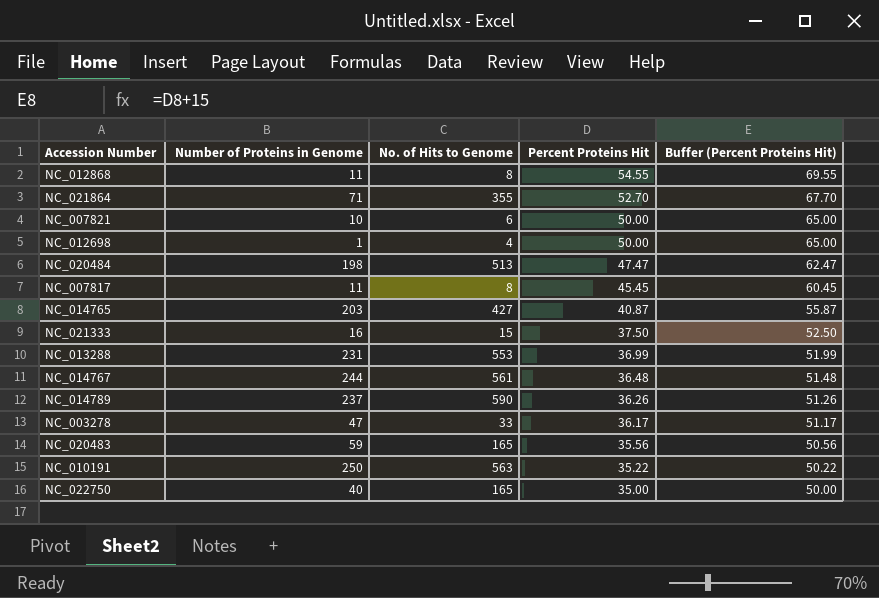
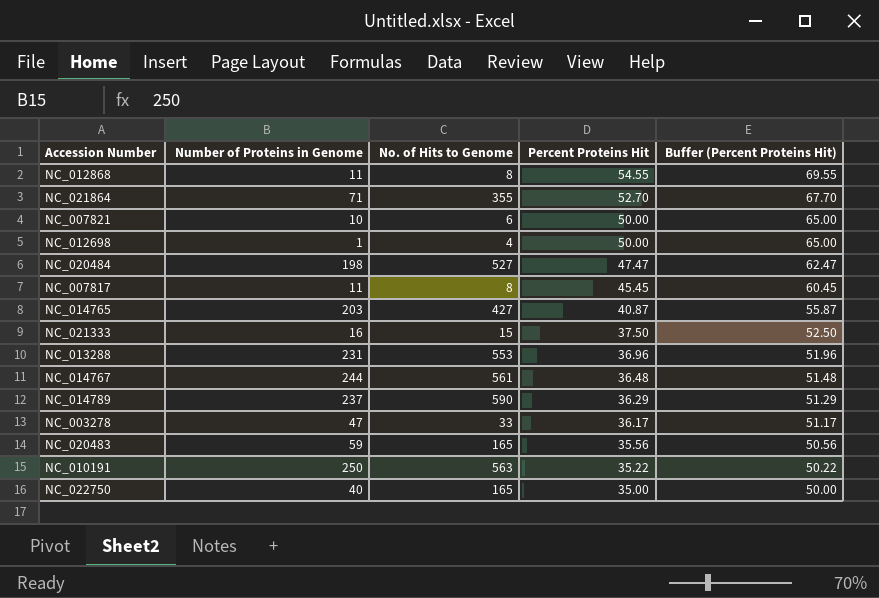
NC_020484 | No. of Hits to Genome: 513 -> 527
NC_013288 | Percent Proteins Hit: 36.99 -> 36.96
NC_013288 | Buffer (Percent Proteins Hit): 51.99 -> 51.96
NC_014789 | Percent Proteins Hit: 36.26 -> 36.29
NC_014789 | Buffer (Percent Proteins Hit): 51.26 -> 51.29

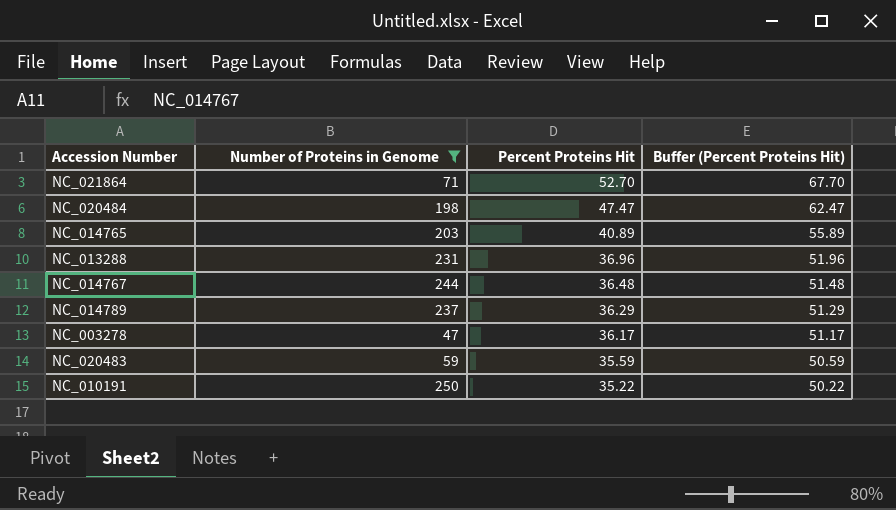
filter: none -> Number of Proteins in Genome >= 47
column No. of Hits to Genome | position: 3 -> none
NC_014765 | Percent Proteins Hit: 40.87 -> 40.89
NC_014765 | Buffer (Percent Proteins Hit): 55.87 -> 55.89
NC_020483 | Percent Proteins Hit: 35.56 -> 35.59
NC_020483 | Buffer (Percent Proteins Hit): 50.56 -> 50.59

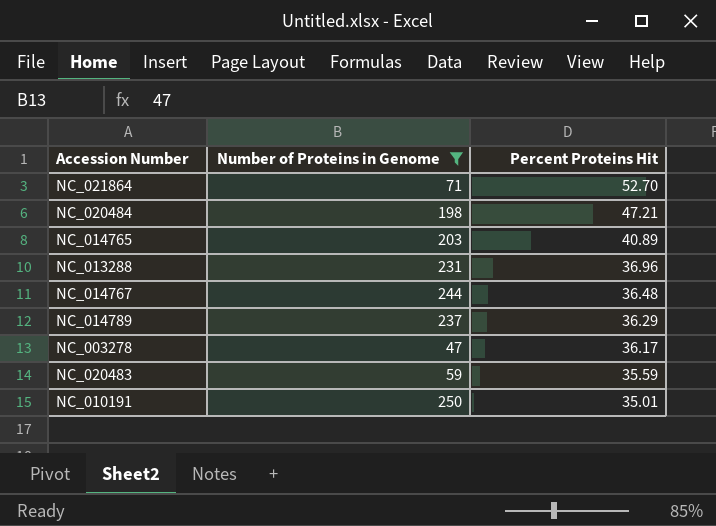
column Buffer (Percent Proteins Hit) | formula: [Percent Proteins Hit] + 15 -> none
NC_020484 | Percent Proteins Hit: 47.47 -> 47.21
NC_010191 | Percent Proteins Hit: 35.22 -> 35.01

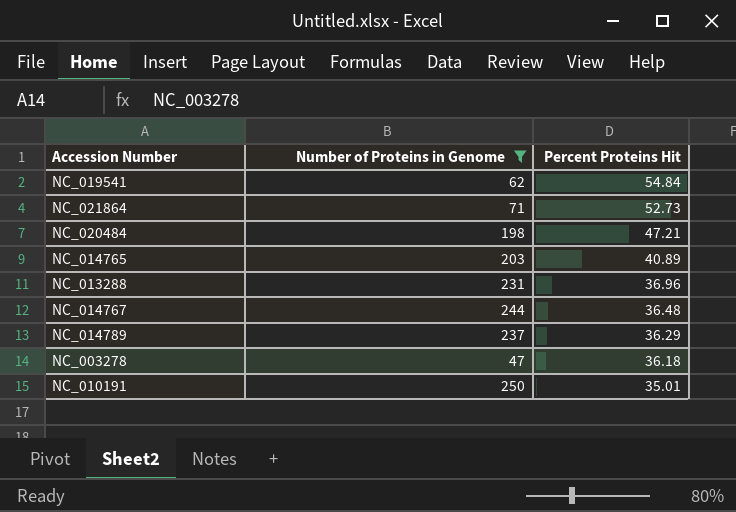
row NC_020483: 59 | 35.59 -> none
row NC_019541: none -> 62 | 54.84
NC_021864 | Percent Proteins Hit: 52.70 -> 52.73
NC_003278 | Percent Proteins Hit: 36.17 -> 36.18

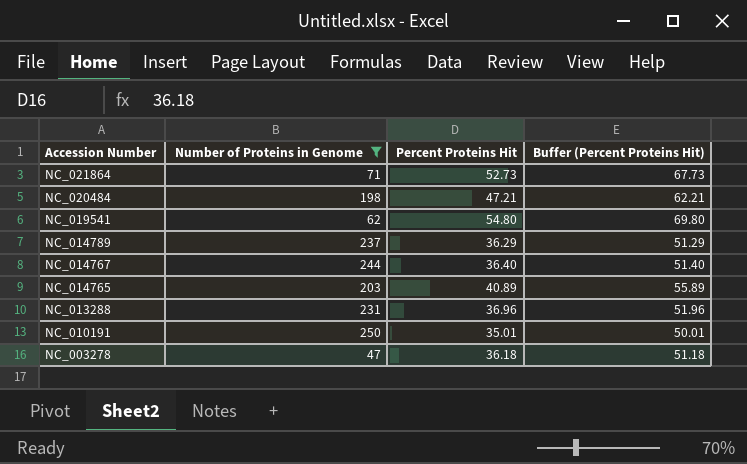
row order: Percent Proteins Hit descending -> Accession Number descending
column Buffer (Percent Proteins Hit) | formula: none -> [Percent Proteins Hit] + 15
NC_019541 | Percent Proteins Hit: 54.84 -> 54.80
NC_014767 | Percent Proteins Hit: 36.48 -> 36.40

